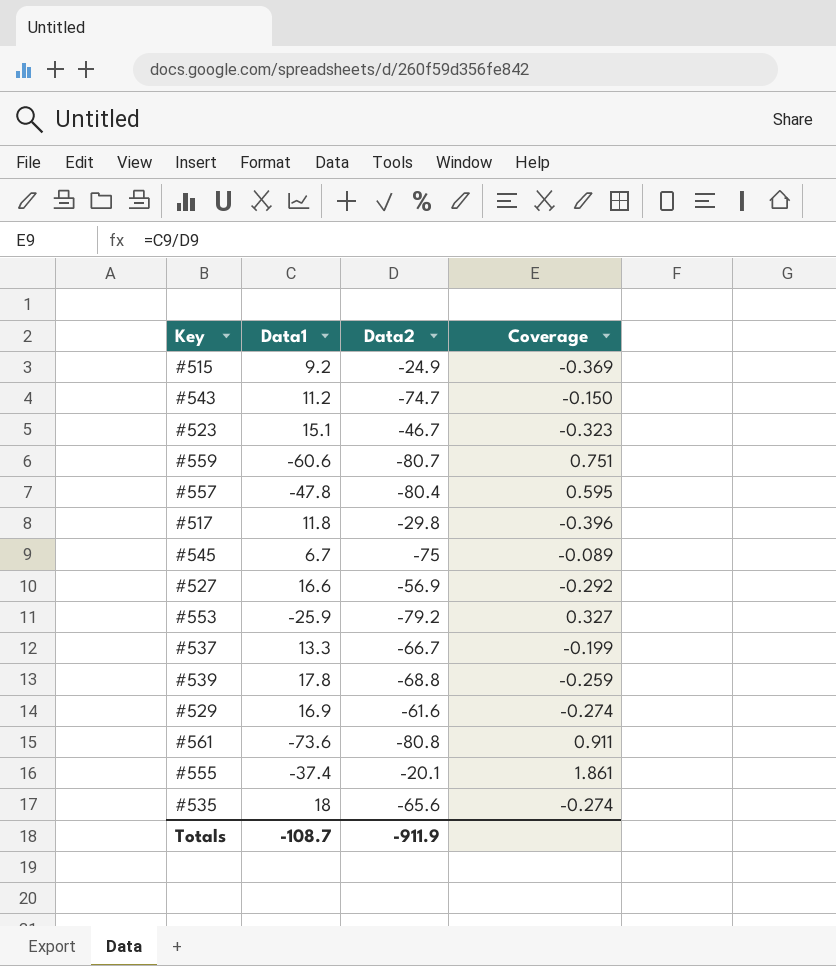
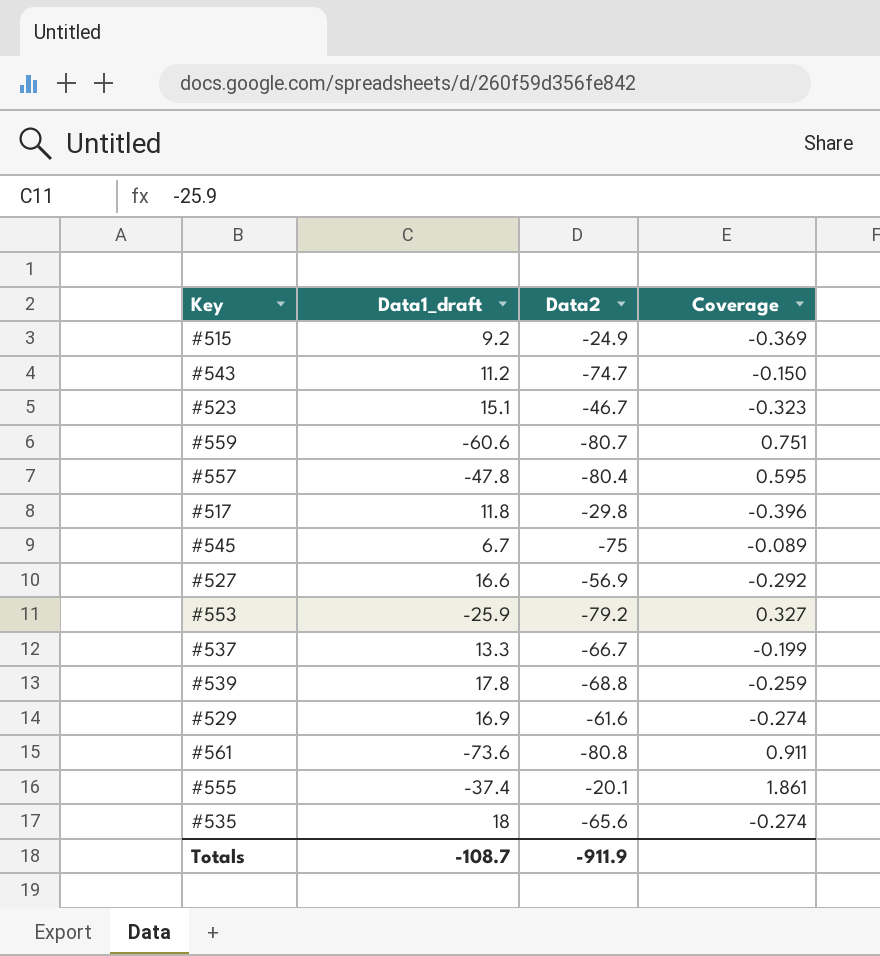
column name: Data1 -> Data1_draft

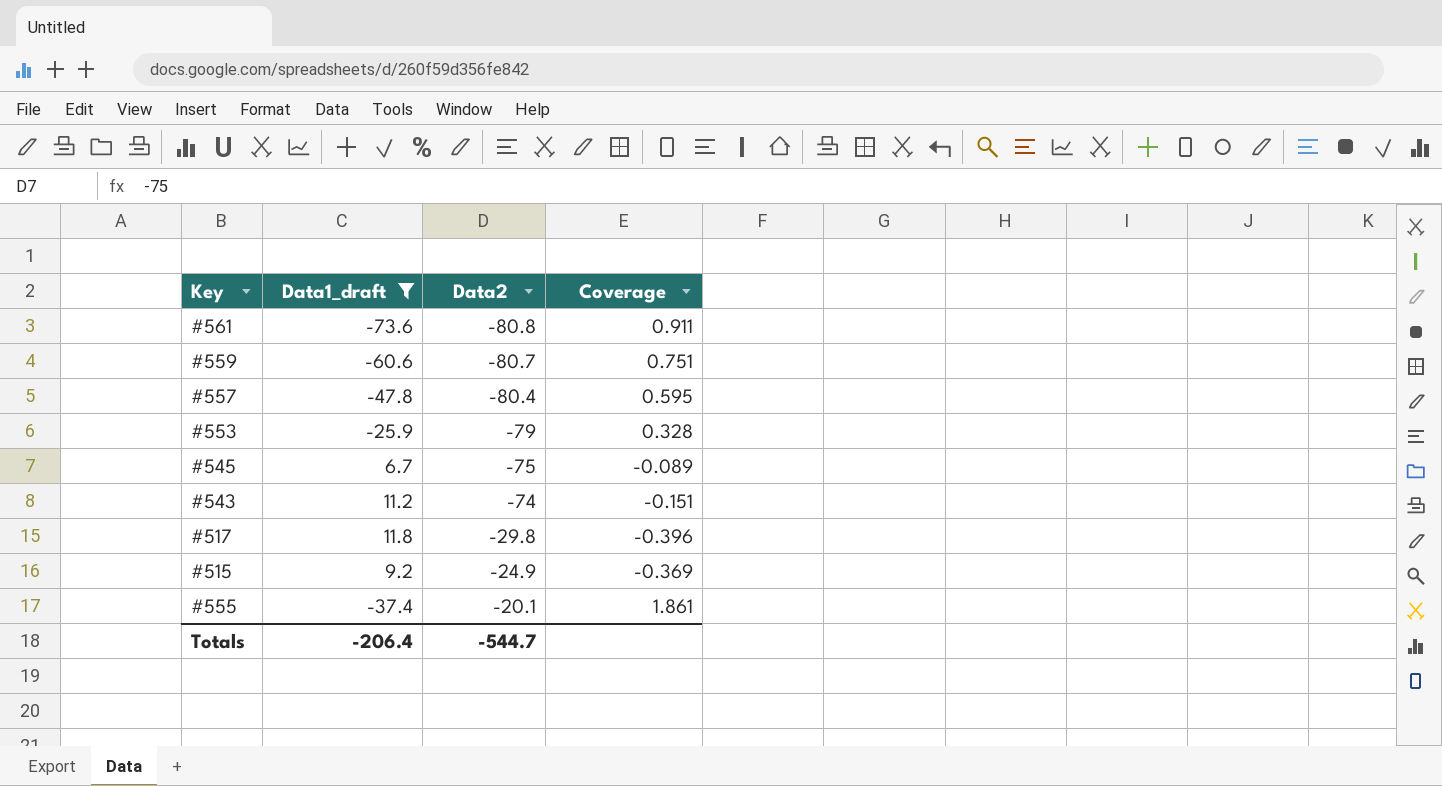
filter: none -> Data1_draft <= 11.8
row order: none -> Data2 ascending
#553 | Data2: -79.2 -> -79
#553 | Coverage: 0.327 -> 0.328
#543 | Data2: -74.7 -> -74
#543 | Coverage: -0.150 -> -0.151
Totals | Data1_draft: -108.7 -> -206.4
Totals | Data2: -911.9 -> -544.7

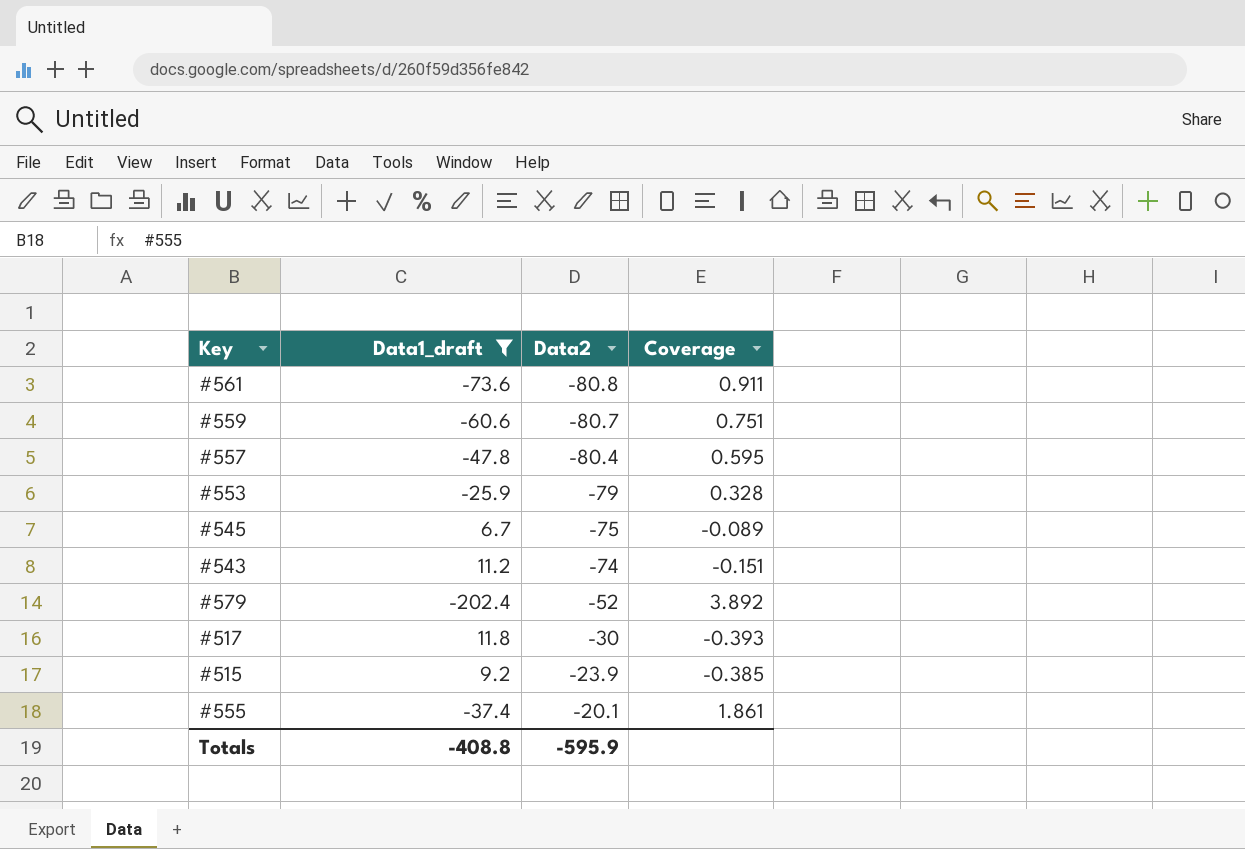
row #579: none -> -202.4 | -52 | 3.892
#517 | Data2: -29.8 -> -30
#517 | Coverage: -0.396 -> -0.393
#515 | Data2: -24.9 -> -23.9
#515 | Coverage: -0.369 -> -0.385
Totals | Data1_draft: -206.4 -> -408.8
Totals | Data2: -544.7 -> -595.9

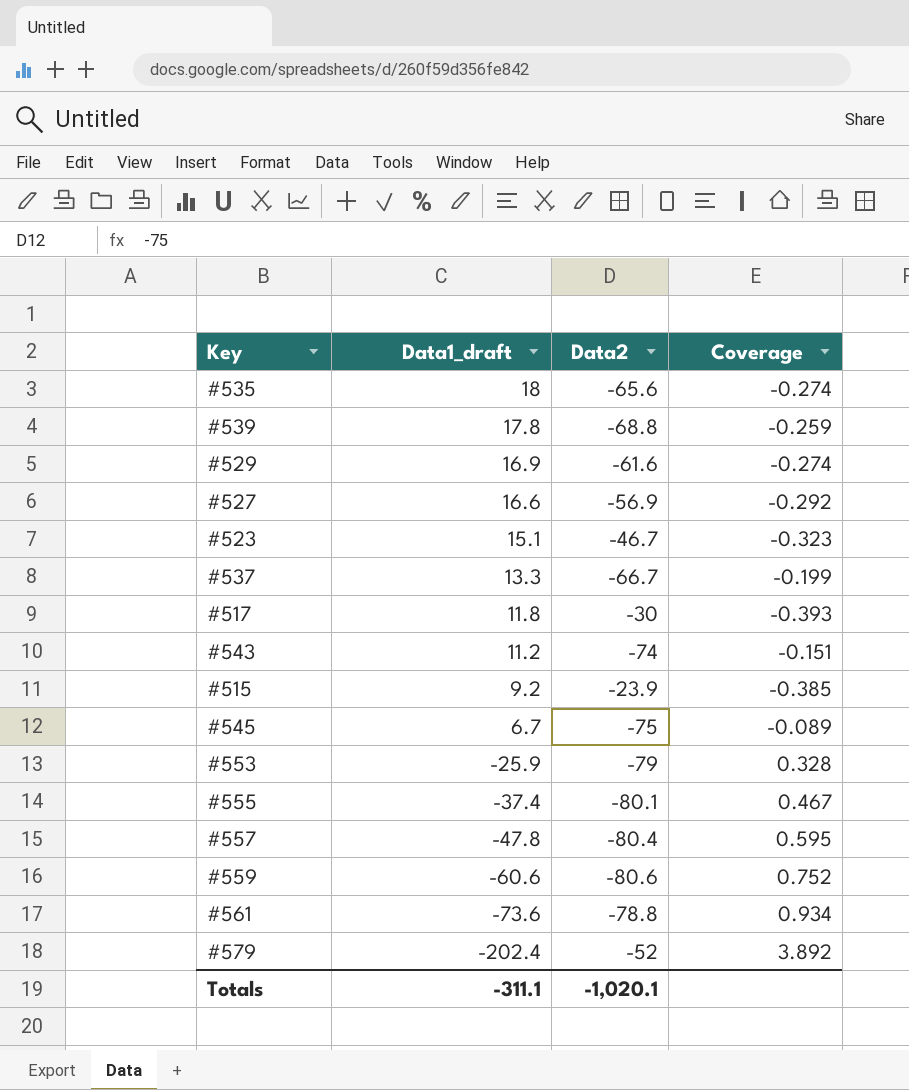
filter: Data1_draft <= 11.8 -> none
row order: Data2 ascending -> Data1_draft descending
#555 | Data2: -20.1 -> -80.1
#555 | Coverage: 1.861 -> 0.467
#559 | Data2: -80.7 -> -80.6
#559 | Coverage: 0.751 -> 0.752
#561 | Data2: -80.8 -> -78.8
#561 | Coverage: 0.911 -> 0.934
Totals | Data1_draft: -408.8 -> -311.1
Totals | Data2: -595.9 -> -1,020.1

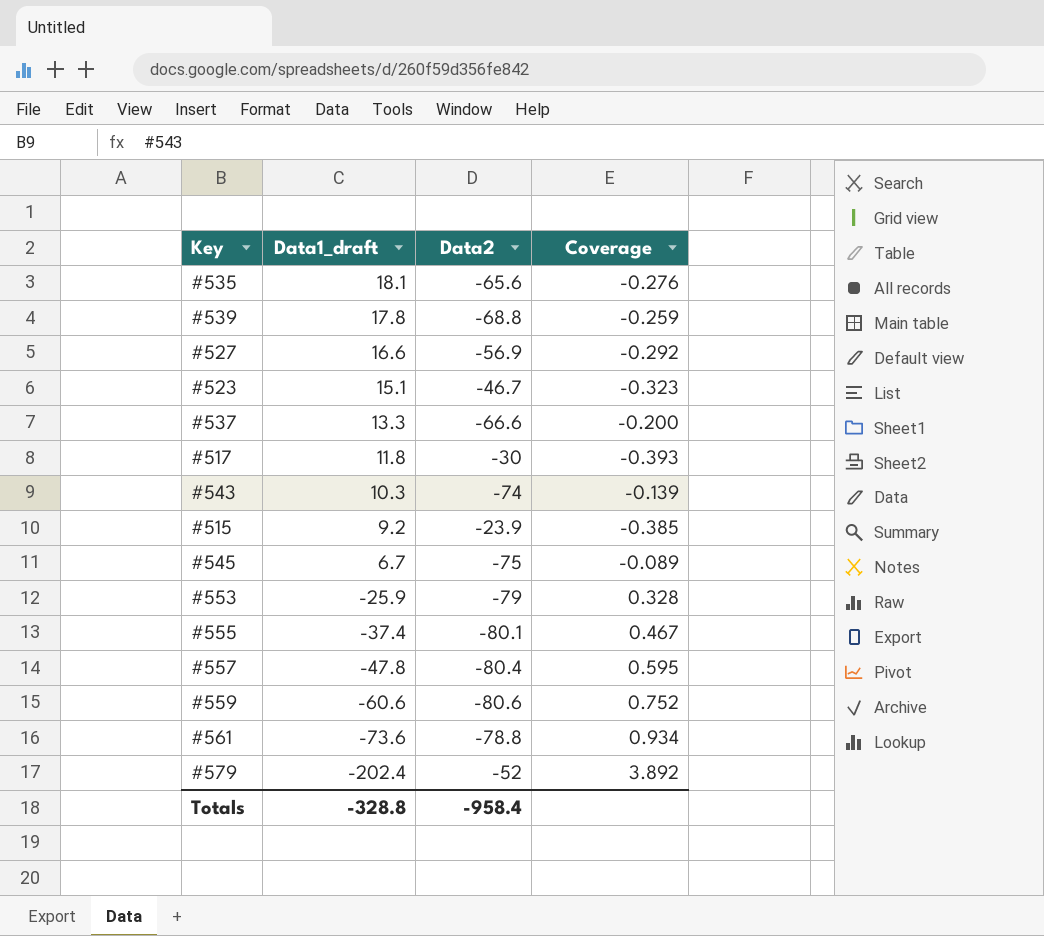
row #529: 16.9 | -61.6 | -0.274 -> none
#535 | Data1_draft: 18 -> 18.1
#535 | Coverage: -0.274 -> -0.276
#537 | Data2: -66.7 -> -66.6
#537 | Coverage: -0.199 -> -0.200
#543 | Data1_draft: 11.2 -> 10.3
#543 | Coverage: -0.151 -> -0.139
Totals | Data1_draft: -311.1 -> -328.8
Totals | Data2: -1,020.1 -> -958.4

